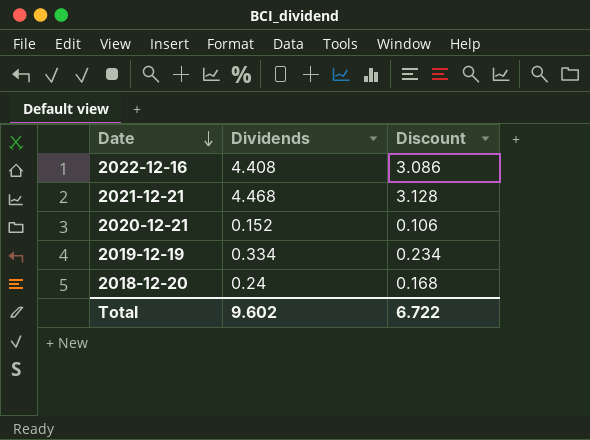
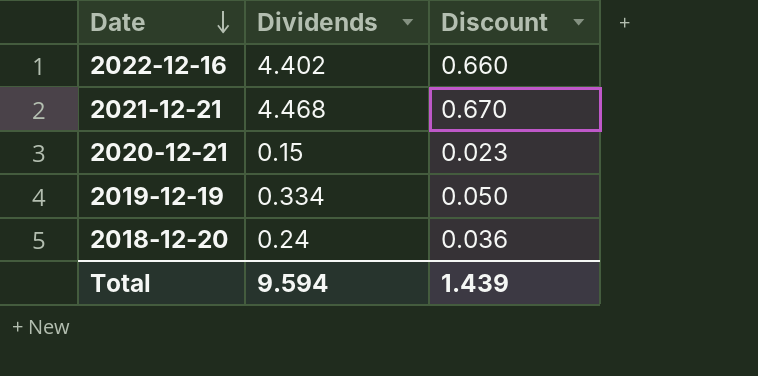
column Discount | formula: [Dividends] * 0.7 -> [Dividends] * 0.15
2022-12-16 | Dividends: 4.408 -> 4.402
2020-12-21 | Dividends: 0.152 -> 0.15
Total | Dividends: 9.602 -> 9.594
Total | Discount: 6.722 -> 1.439

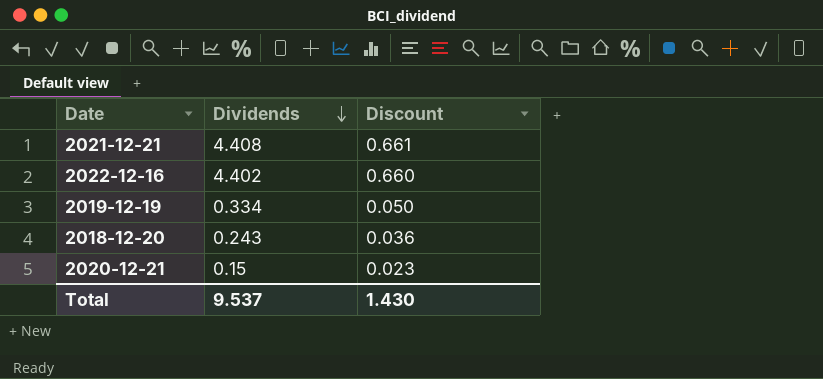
row order: Date descending -> Dividends descending
2021-12-21 | Dividends: 4.468 -> 4.408
2021-12-21 | Discount: 0.670 -> 0.661
2018-12-20 | Dividends: 0.24 -> 0.243
Total | Dividends: 9.594 -> 9.537
Total | Discount: 1.439 -> 1.430

